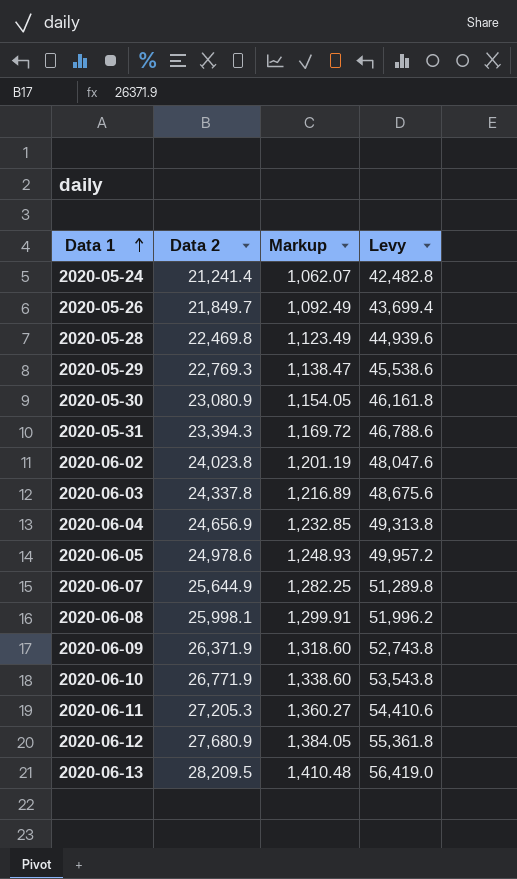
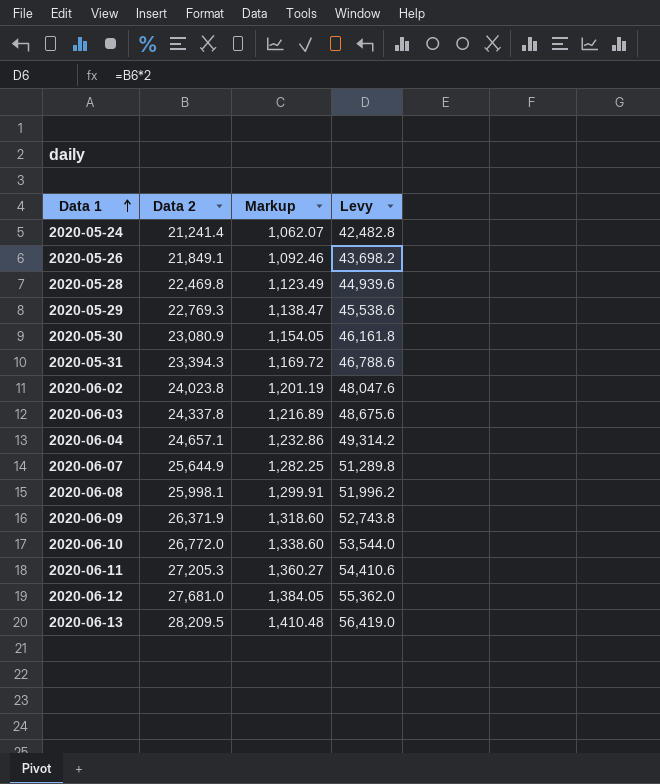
row 2020-06-05: 24,978.6 | 1,248.93 | 49,957.2 -> none
2020-05-26 | Data 2: 21,849.7 -> 21,849.1
2020-05-26 | Markup: 1,092.49 -> 1,092.46
2020-05-26 | Levy: 43,699.4 -> 43,698.2
2020-06-04 | Data 2: 24,656.9 -> 24,657.1
2020-06-04 | Markup: 1,232.85 -> 1,232.86
2020-06-04 | Levy: 49,313.8 -> 49,314.2
2020-06-10 | Data 2: 26,771.9 -> 26,772.0
2020-06-10 | Levy: 53,543.8 -> 53,544.0
2020-06-12 | Data 2: 27,680.9 -> 27,681.0
2020-06-12 | Levy: 55,361.8 -> 55,362.0

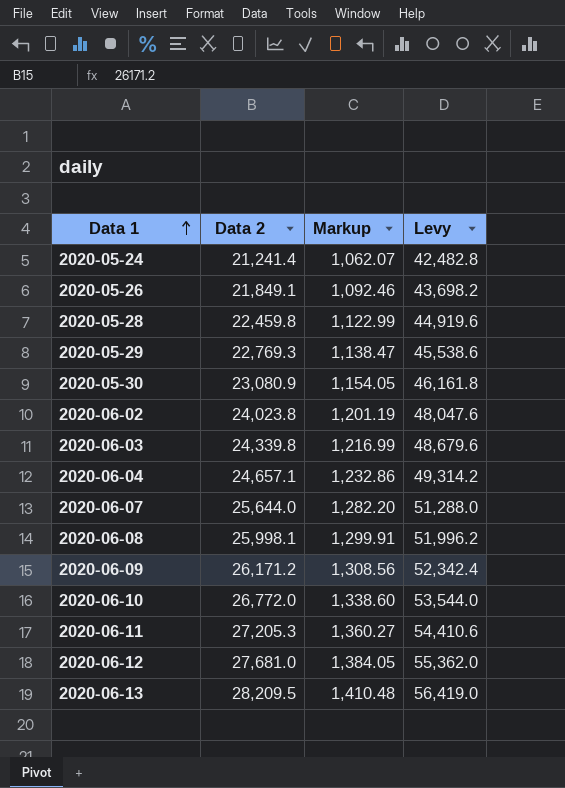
row 2020-05-31: 23,394.3 | 1,169.72 | 46,788.6 -> none
2020-05-28 | Data 2: 22,469.8 -> 22,459.8
2020-05-28 | Markup: 1,123.49 -> 1,122.99
2020-05-28 | Levy: 44,939.6 -> 44,919.6
2020-06-03 | Data 2: 24,337.8 -> 24,339.8
2020-06-03 | Markup: 1,216.89 -> 1,216.99
2020-06-03 | Levy: 48,675.6 -> 48,679.6
2020-06-07 | Data 2: 25,644.9 -> 25,644.0
2020-06-07 | Markup: 1,282.25 -> 1,282.20
2020-06-07 | Levy: 51,289.8 -> 51,288.0
2020-06-09 | Data 2: 26,371.9 -> 26,171.2
2020-06-09 | Markup: 1,318.60 -> 1,308.56
2020-06-09 | Levy: 52,743.8 -> 52,342.4

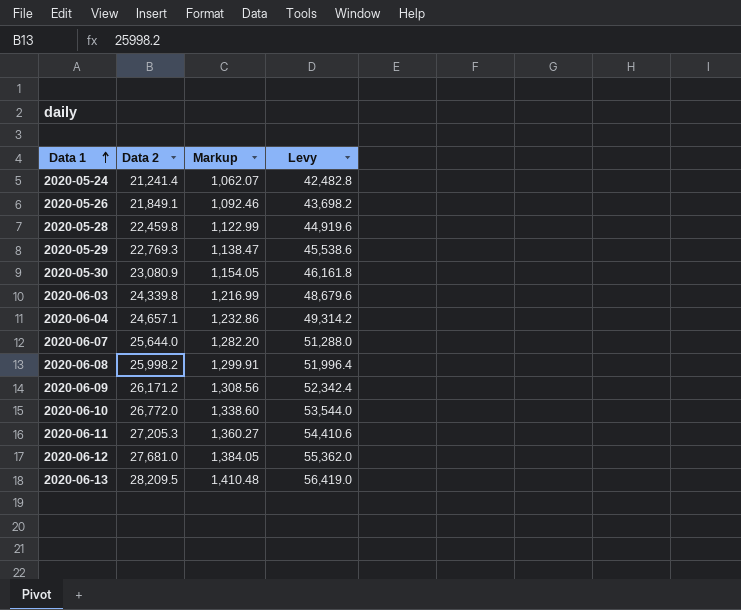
row 2020-06-02: 24,023.8 | 1,201.19 | 48,047.6 -> none
2020-06-08 | Data 2: 25,998.1 -> 25,998.2
2020-06-08 | Levy: 51,996.2 -> 51,996.4

